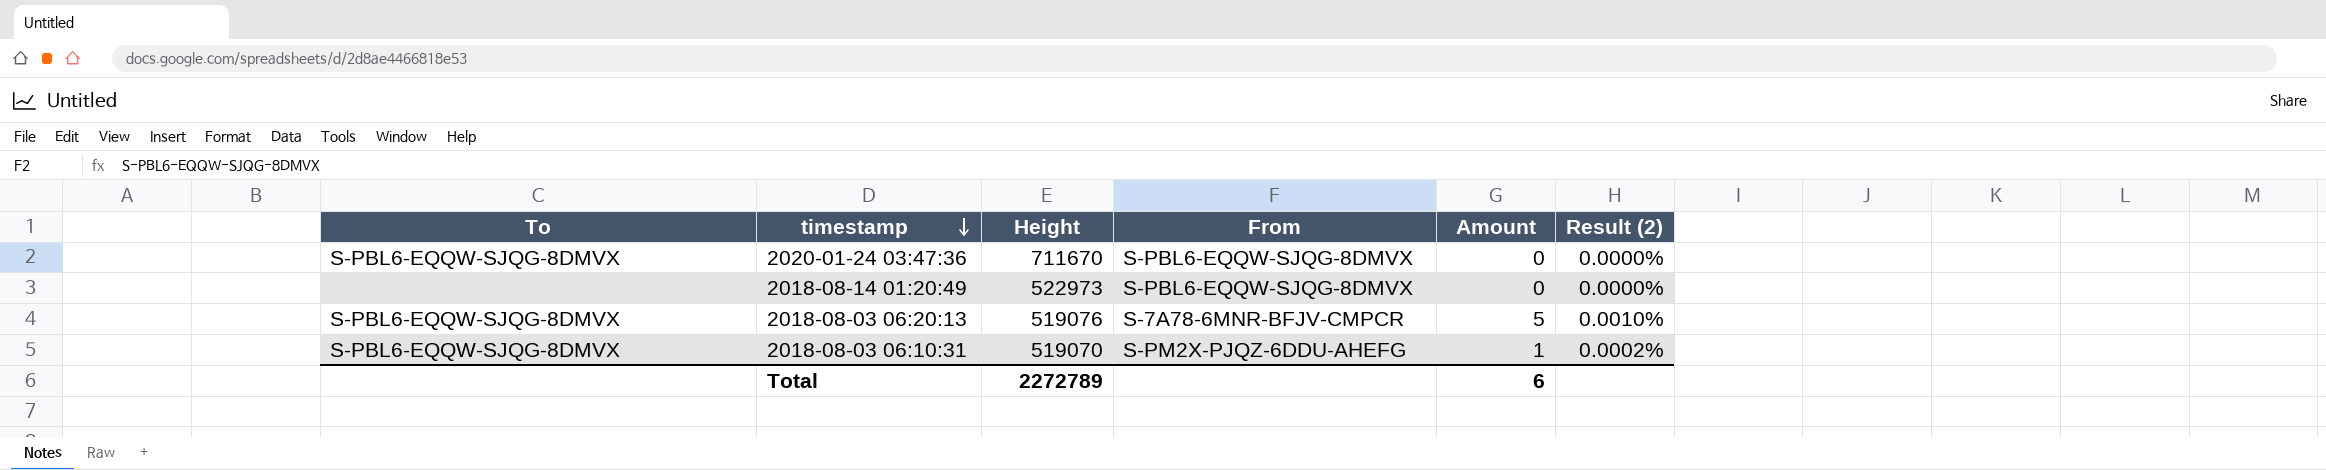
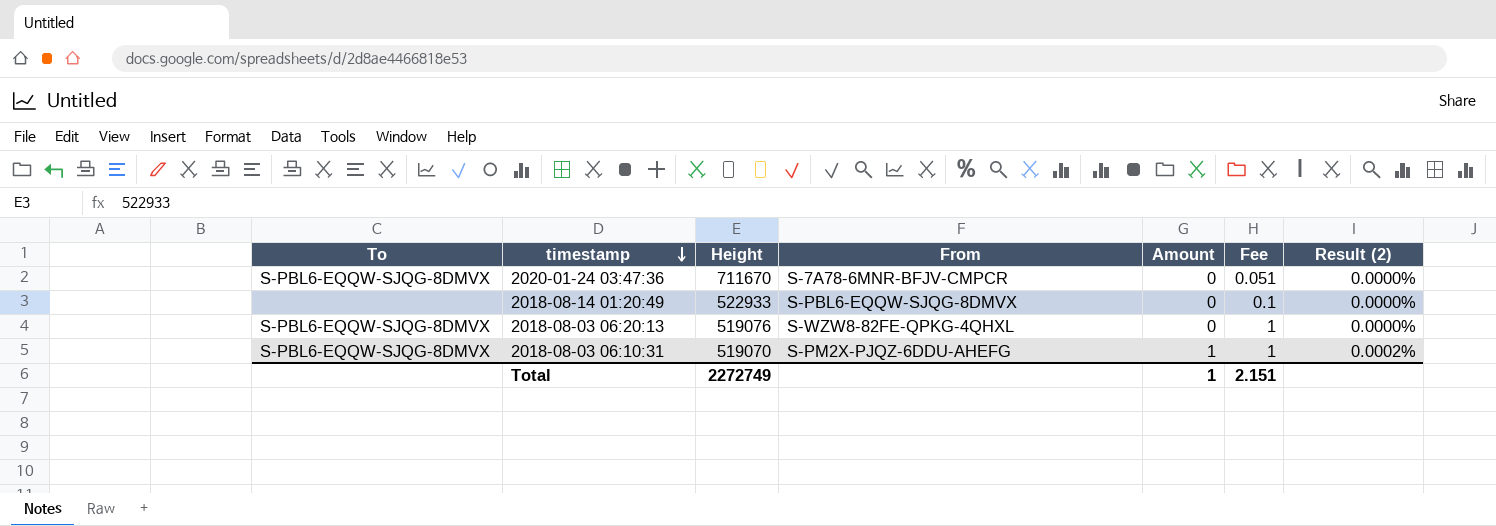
column Fee | position: none -> 6
2020-01-24 03:47:36 | From: S-PBL6-EQQW-SJQG-8DMVX -> S-7A78-6MNR-BFJV-CMPCR
2018-08-14 01:20:49 | Height: 522973 -> 522933
2018-08-03 06:20:13 | From: S-7A78-6MNR-BFJV-CMPCR -> S-WZW8-82FE-QPKG-4QHXL
2018-08-03 06:20:13 | Amount: 5 -> 0
2018-08-03 06:20:13 | Result (2): 0.0010% -> 0.0000%
Total | Height: 2272789 -> 2272749
Total | Amount: 6 -> 1

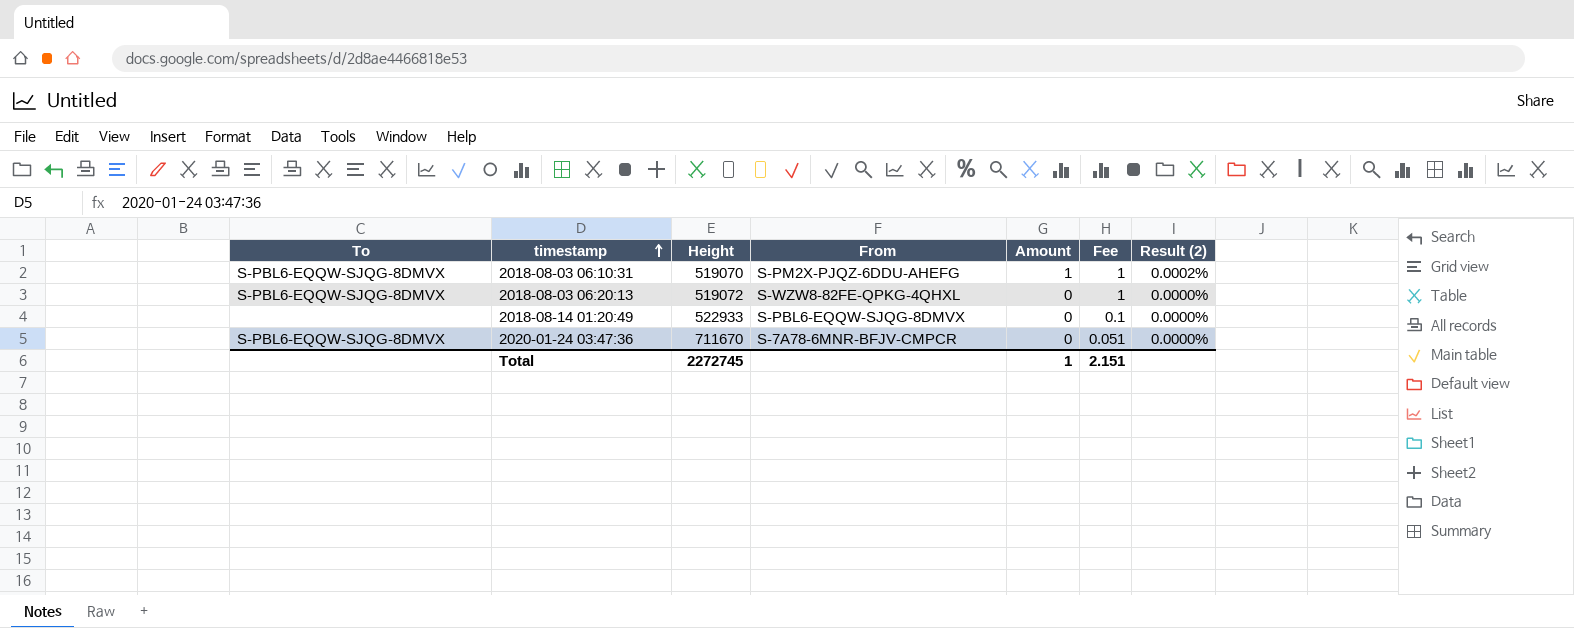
row order: timestamp descending -> timestamp ascending
2018-08-03 06:20:13 | Height: 519076 -> 519072
Total | Height: 2272749 -> 2272745

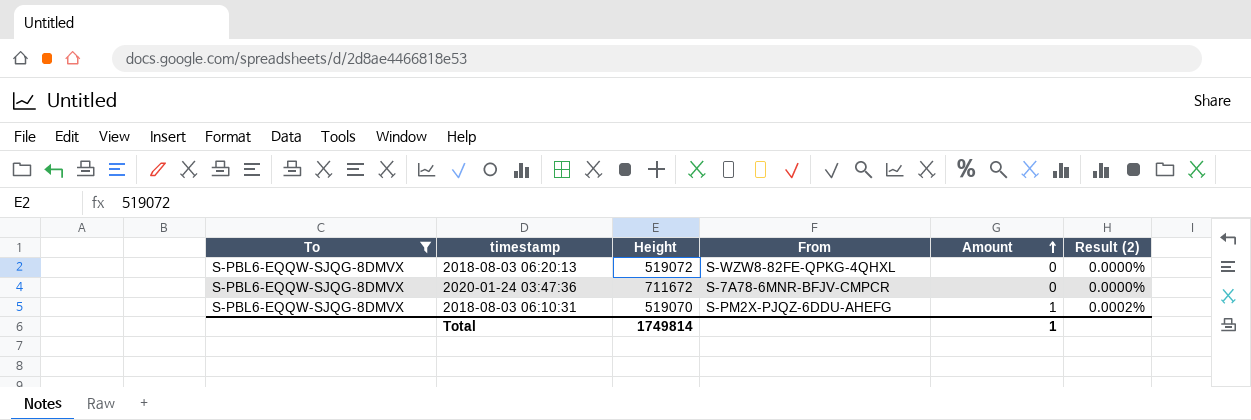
filter: none -> To = S-PBL6-EQQW-SJQG-8DMVX
row order: timestamp ascending -> Amount ascending
column Fee | position: 6 -> none
2020-01-24 03:47:36 | Height: 711670 -> 711672
Total | Height: 2272745 -> 1749814

